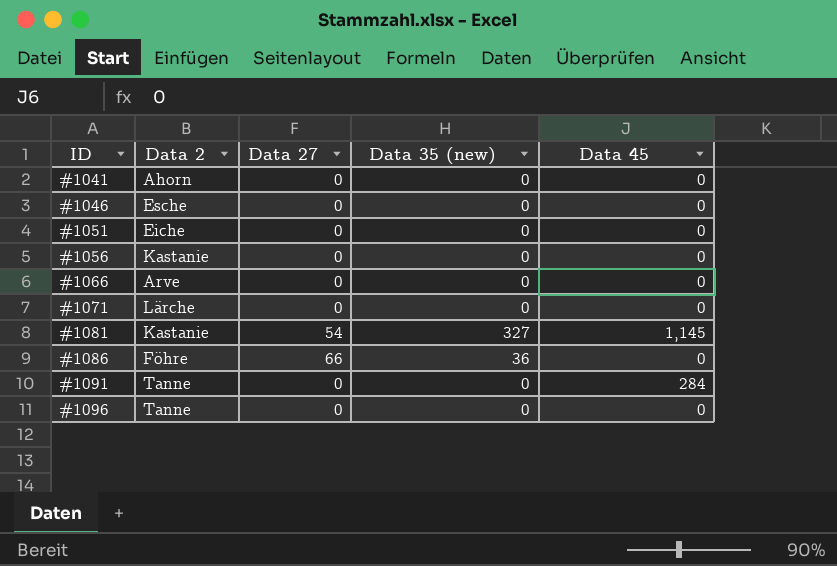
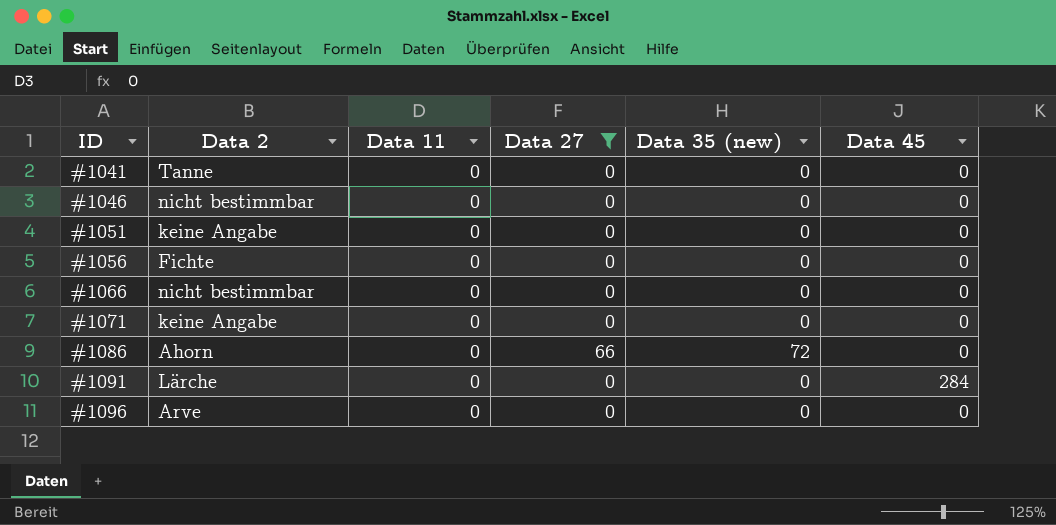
filter: none -> Data 27 != 54
column Data 11 | position: none -> 3
#1041 | Data 2: Ahorn -> Tanne
#1046 | Data 2: Esche -> nicht bestimmbar
#1051 | Data 2: Eiche -> keine Angabe
#1056 | Data 2: Kastanie -> Fichte
#1066 | Data 2: Arve -> nicht bestimmbar
#1071 | Data 2: Lärche -> keine Angabe
#1086 | Data 2: Föhre -> Ahorn
#1086 | Data 35 (new): 36 -> 72
#1091 | Data 2: Tanne -> Lärche
#1096 | Data 2: Tanne -> Arve

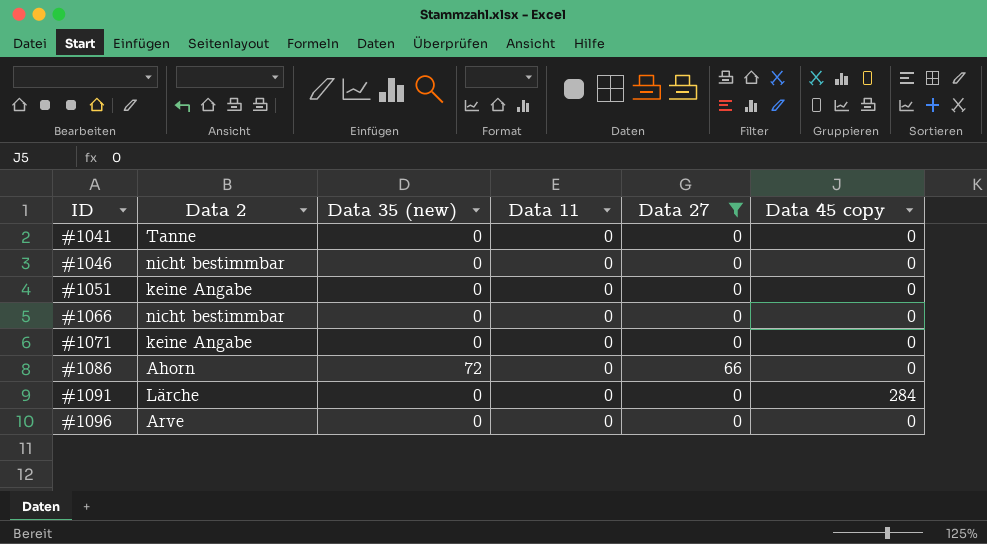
column Data 35 (new) | position: 5 -> 3
column name: Data 45 -> Data 45 copy
row #1056: Fichte | 0 | 0 | 0 | 0 -> none

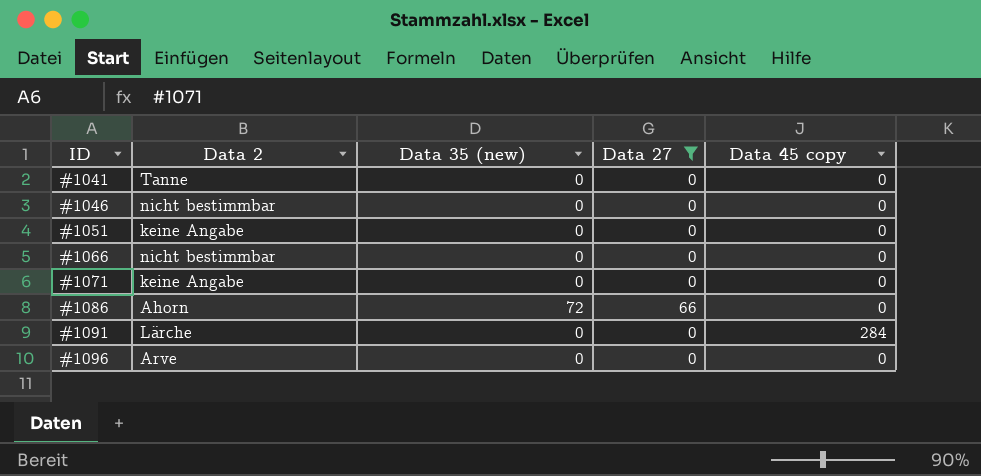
column Data 11 | position: 4 -> none

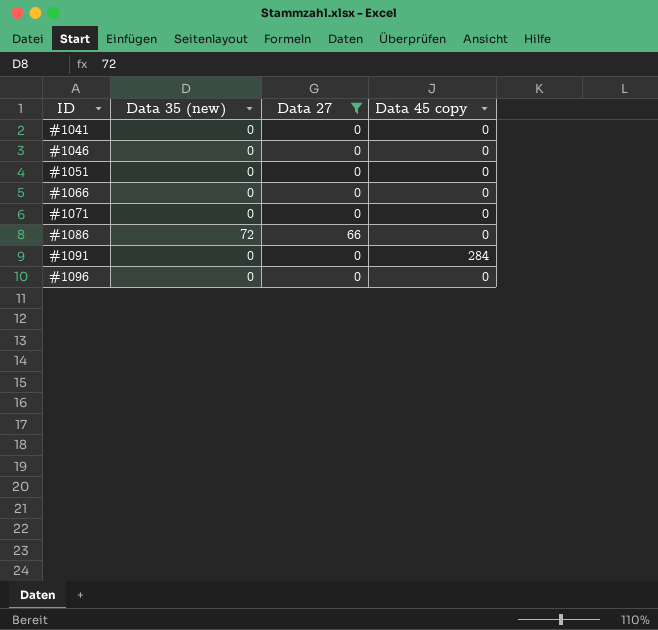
column Data 2 | position: 2 -> none

